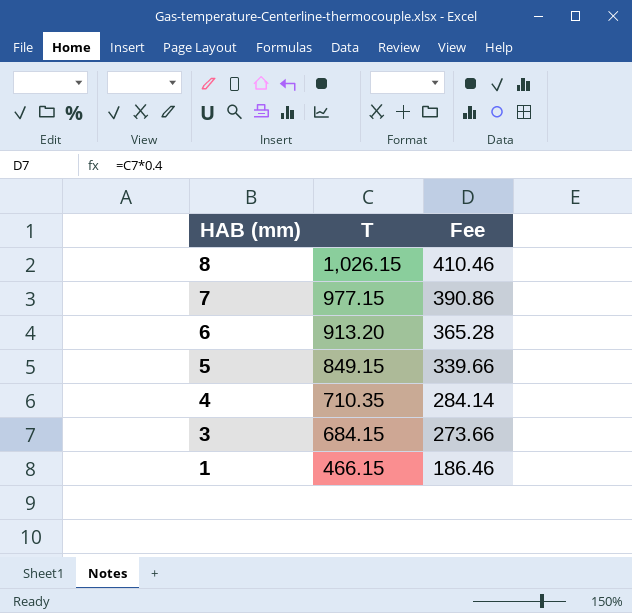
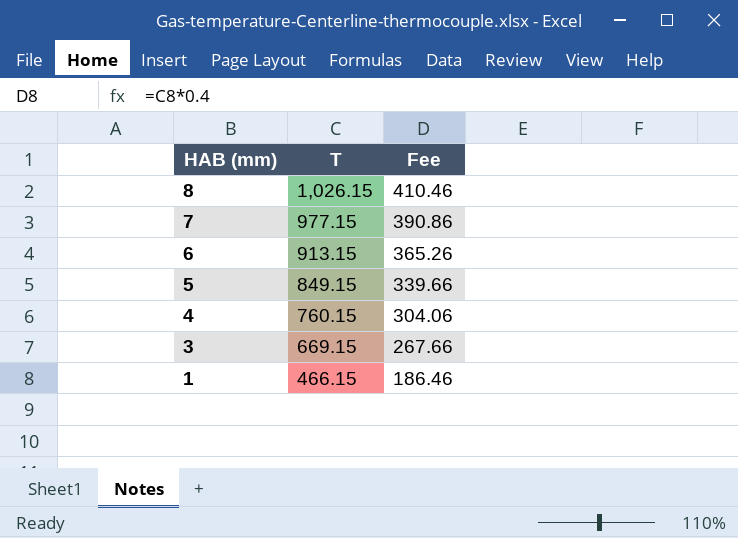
6 | T: 913.20 -> 913.15
6 | Fee: 365.28 -> 365.26
4 | T: 710.35 -> 760.15
4 | Fee: 284.14 -> 304.06
3 | T: 684.15 -> 669.15
3 | Fee: 273.66 -> 267.66

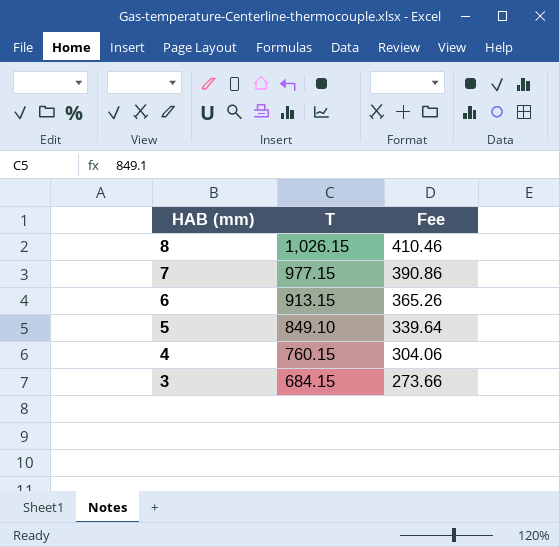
row 1: 466.15 | 186.46 -> none
5 | T: 849.15 -> 849.10
5 | Fee: 339.66 -> 339.64
3 | T: 669.15 -> 684.15
3 | Fee: 267.66 -> 273.66

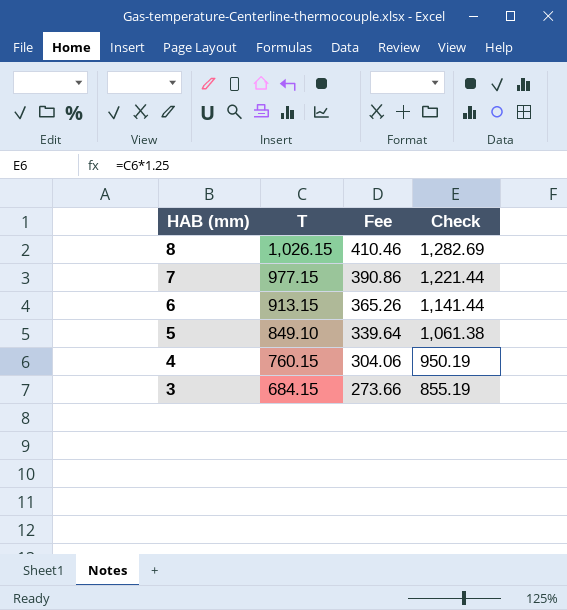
column Check | formula: none -> [T] * 1.25

